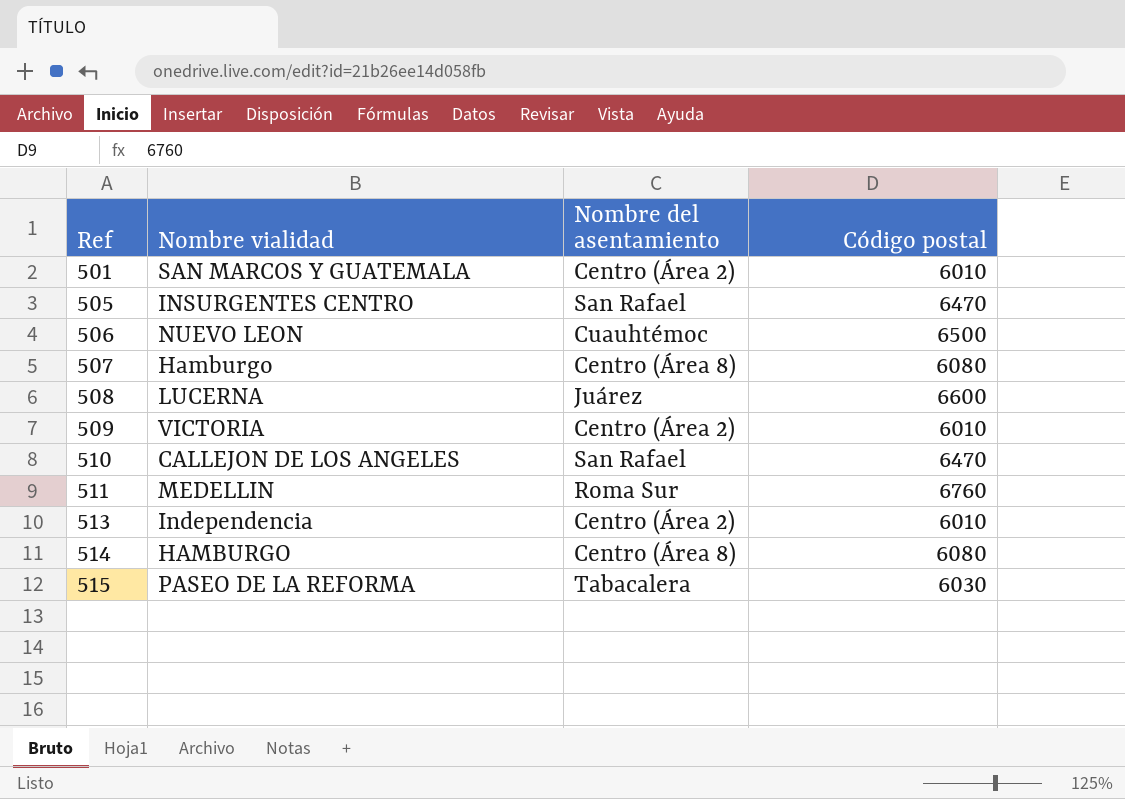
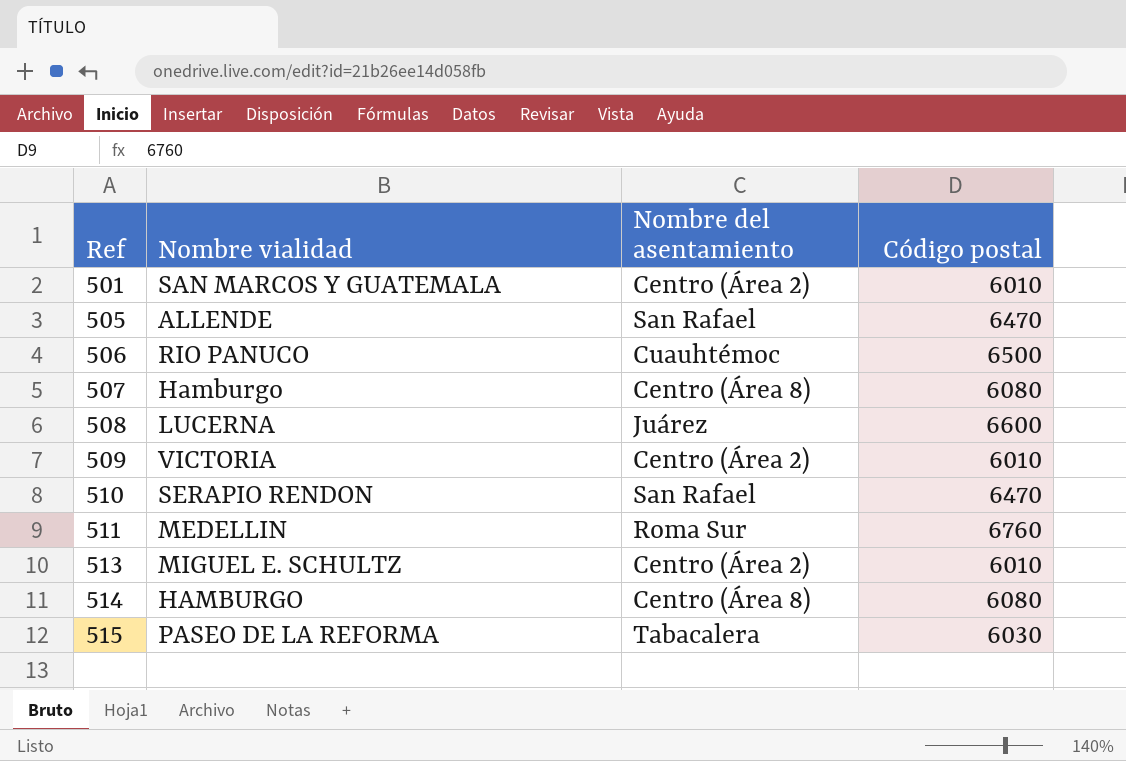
505 | Nombre vialidad: INSURGENTES CENTRO -> ALLENDE
506 | Nombre vialidad: NUEVO LEON -> RIO PANUCO
510 | Nombre vialidad: CALLEJON DE LOS ANGELES -> SERAPIO RENDON
513 | Nombre vialidad: Independencia -> MIGUEL E. SCHULTZ

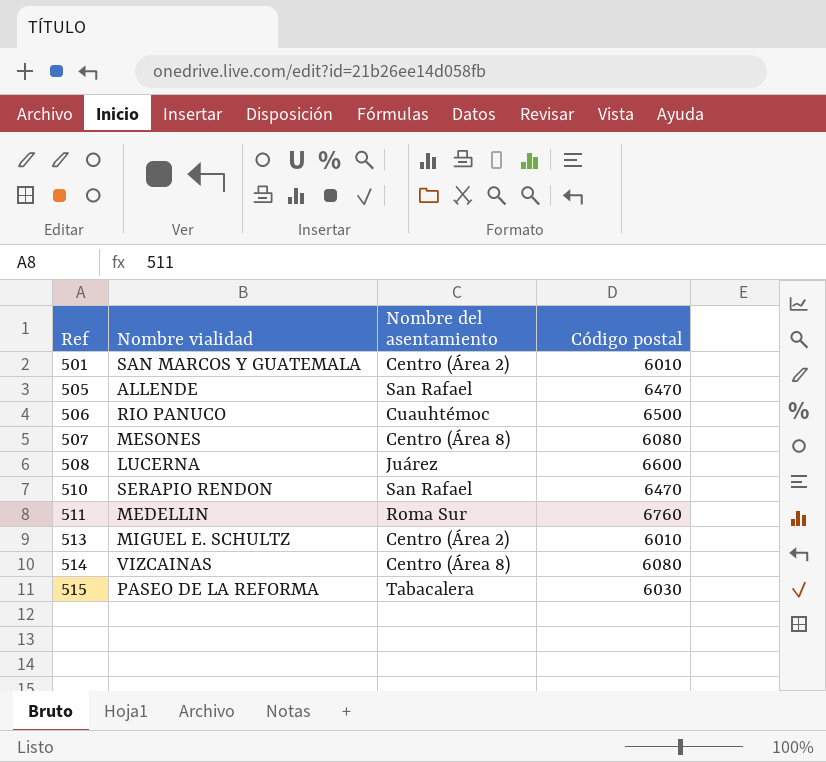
row 509: VICTORIA | Centro (Área 2) | 6010 -> none
507 | Nombre vialidad: Hamburgo -> MESONES
514 | Nombre vialidad: HAMBURGO -> VIZCAINAS

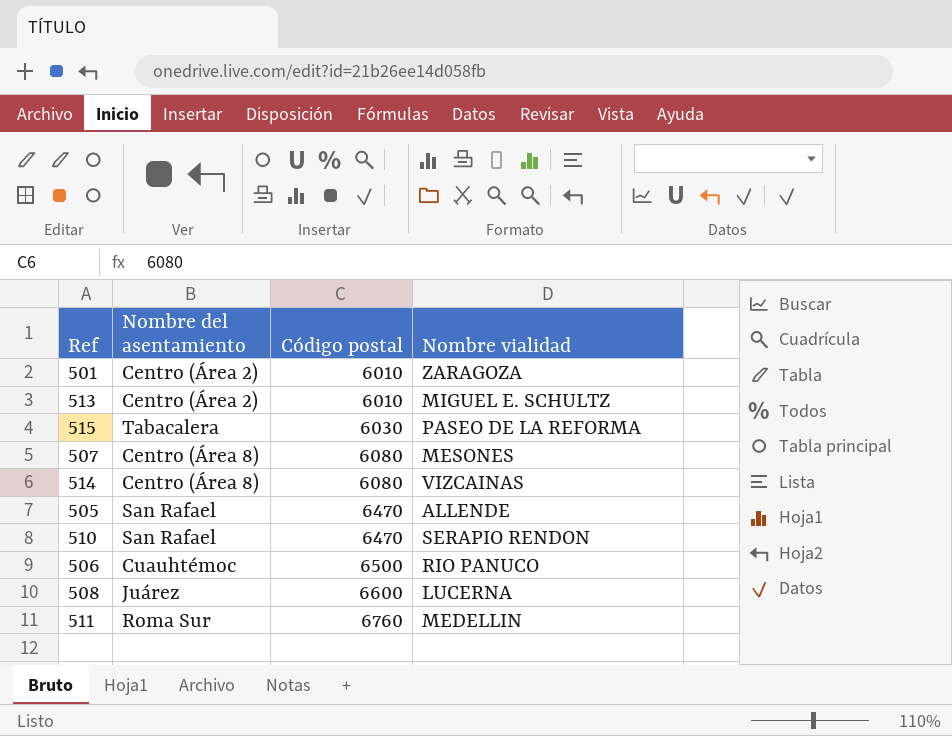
row order: Ref ascending -> Código postal ascending
column Nombre vialidad | position: 2 -> 4
501 | Nombre vialidad: SAN MARCOS Y GUATEMALA -> ZARAGOZA

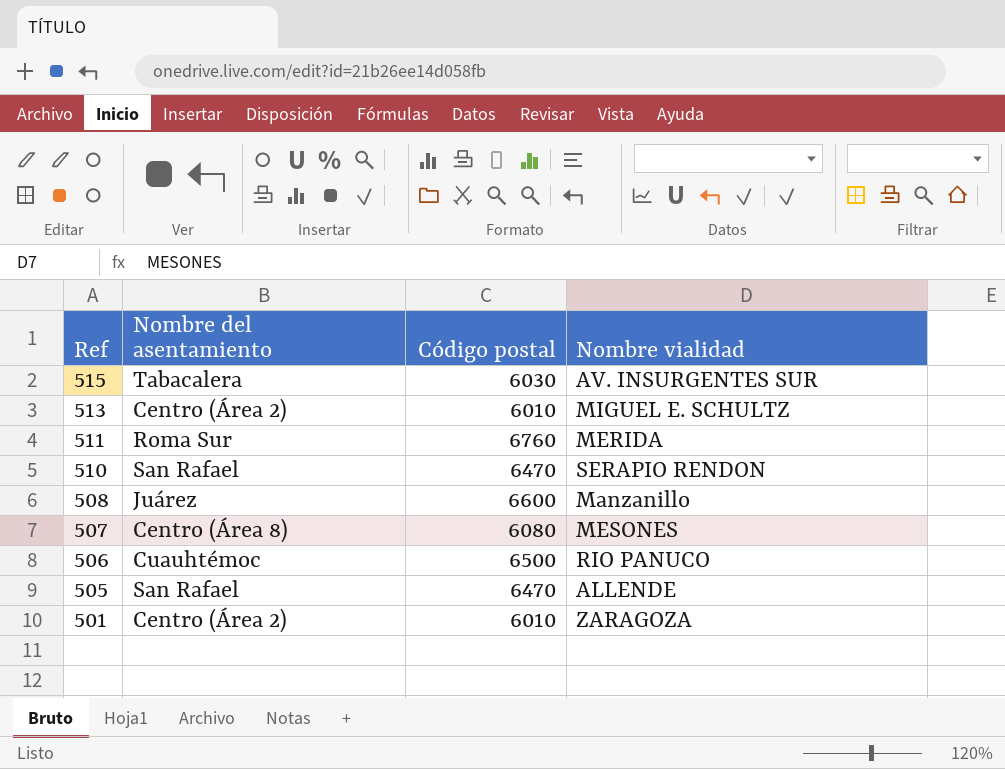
row order: Código postal ascending -> Ref descending
row 514: Centro (Área 8) | 6080 | VIZCAINAS -> none
515 | Nombre vialidad: PASEO DE LA REFORMA -> AV. INSURGENTES SUR
511 | Nombre vialidad: MEDELLIN -> MERIDA
508 | Nombre vialidad: LUCERNA -> Manzanillo

